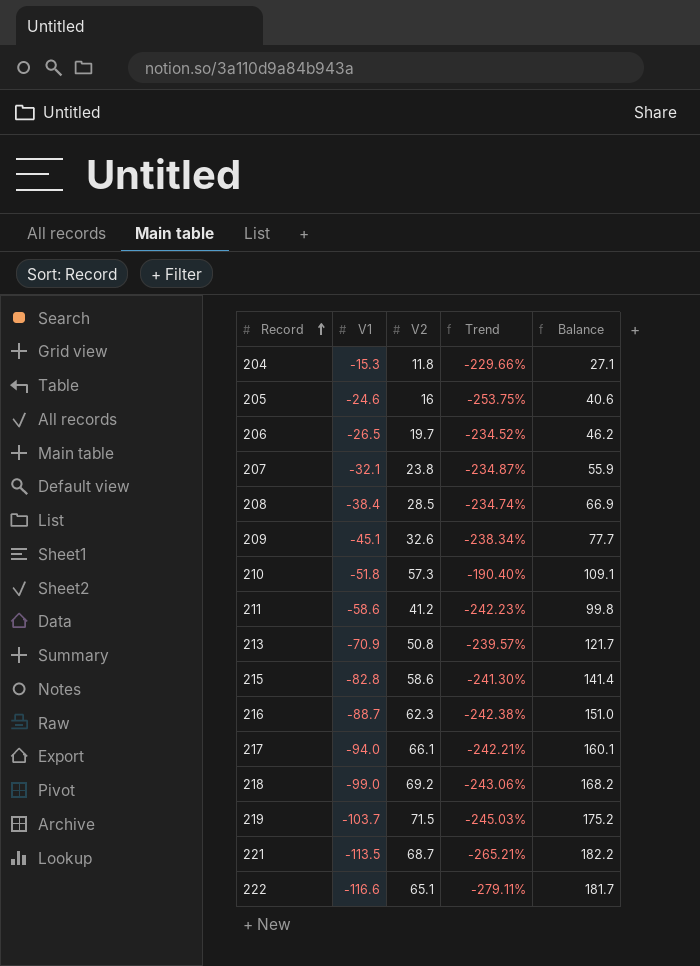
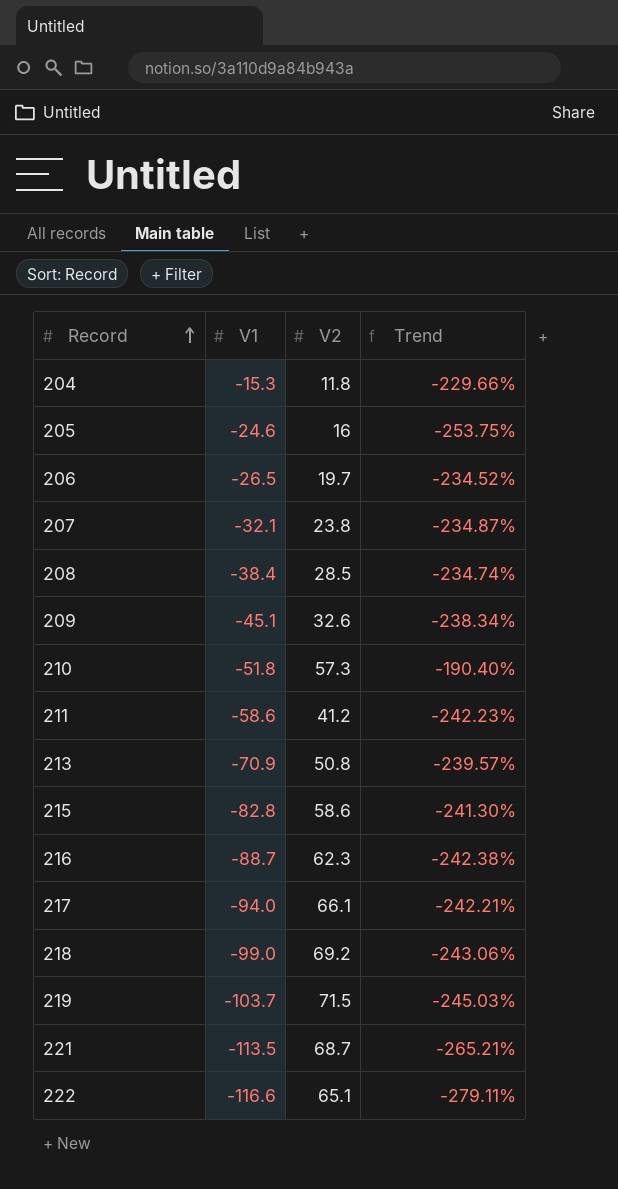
column Balance | formula: [V2] - [V1] -> none

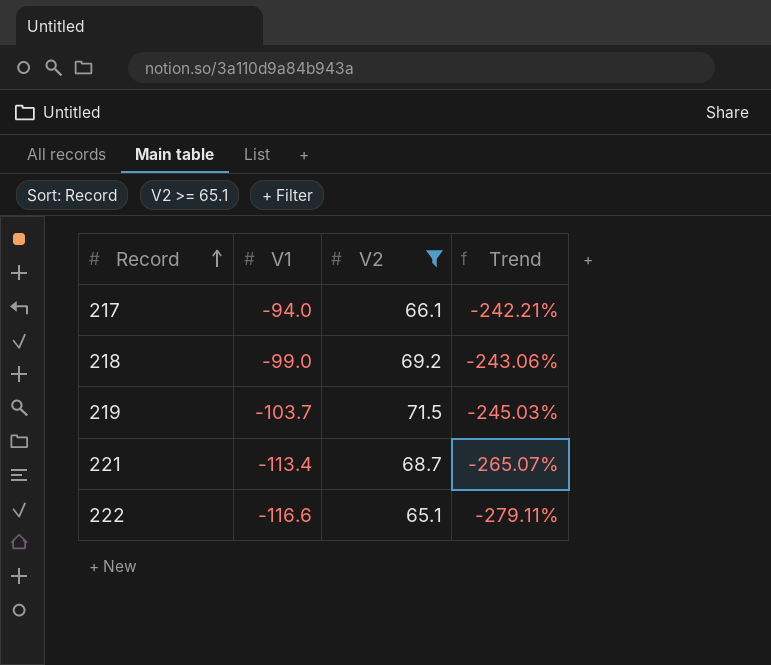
filter: none -> V2 >= 65.1
221 | V1: -113.5 -> -113.4
221 | Trend: -265.21% -> -265.07%

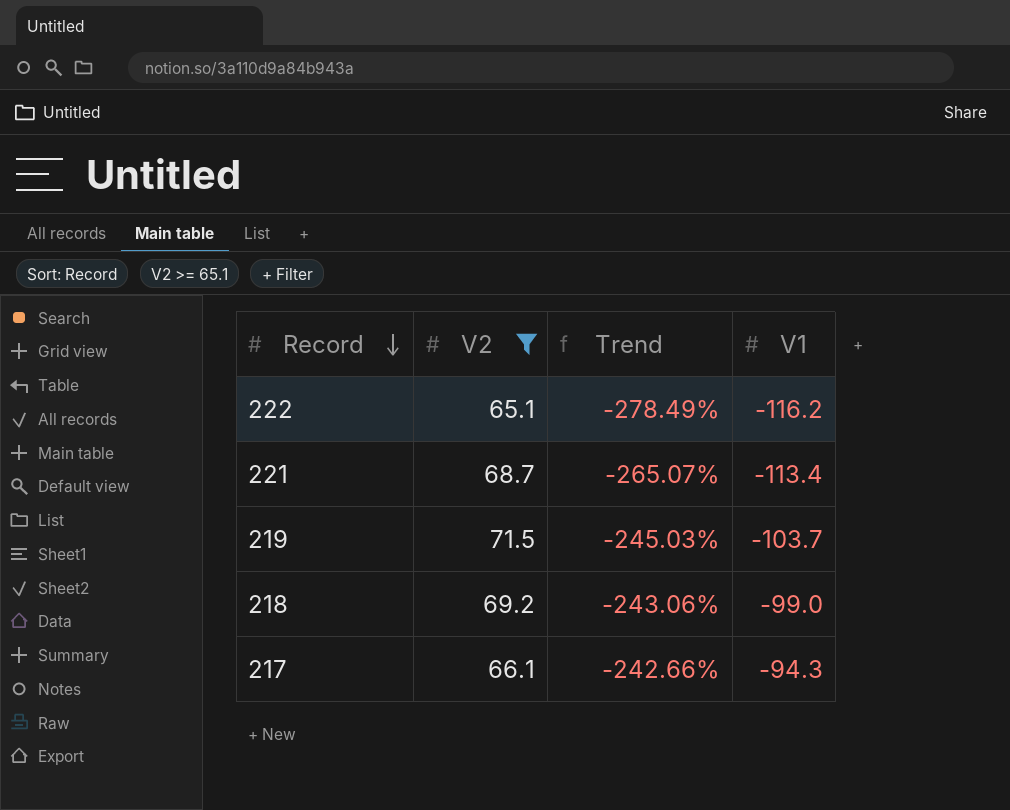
row order: Record ascending -> Record descending
column V1 | position: 2 -> 4
222 | Trend: -279.11% -> -278.49%
222 | V1: -116.6 -> -116.2
217 | Trend: -242.21% -> -242.66%
217 | V1: -94.0 -> -94.3

